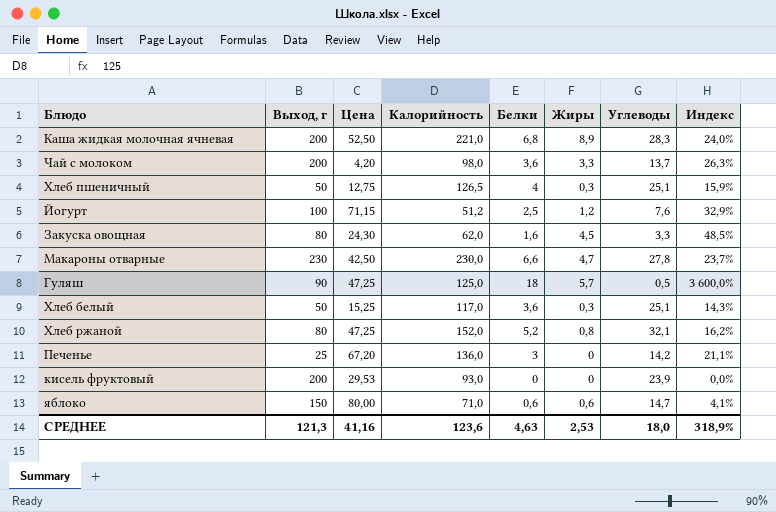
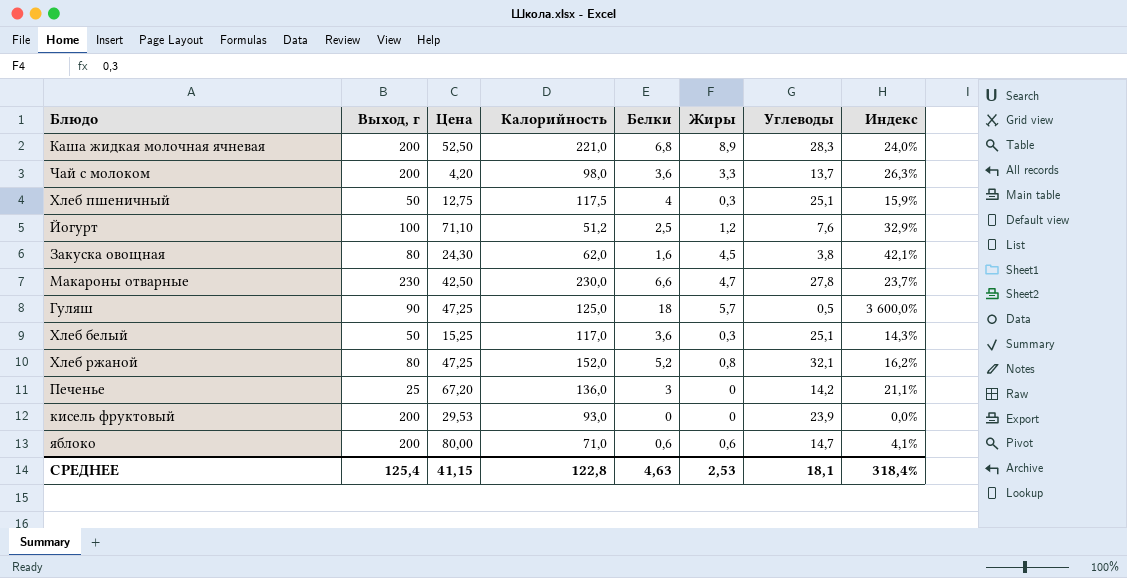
Хлеб пшеничный | Калорийность: 126,5 -> 117,5
Йогурт | Цена: 71,15 -> 71,10
Закуска овощная | Углеводы: 3,3 -> 3,8
Закуска овощная | Индекс: 48,5% -> 42,1%
яблоко | Выход, г: 150 -> 200
СРЕДНЕЕ | Выход, г: 121,3 -> 125,4
СРЕДНЕЕ | Цена: 41,16 -> 41,15
СРЕДНЕЕ | Калорийность: 123,6 -> 122,8
СРЕДНЕЕ | Углеводы: 18,0 -> 18,1
СРЕДНЕЕ | Индекс: 318,9% -> 318,4%

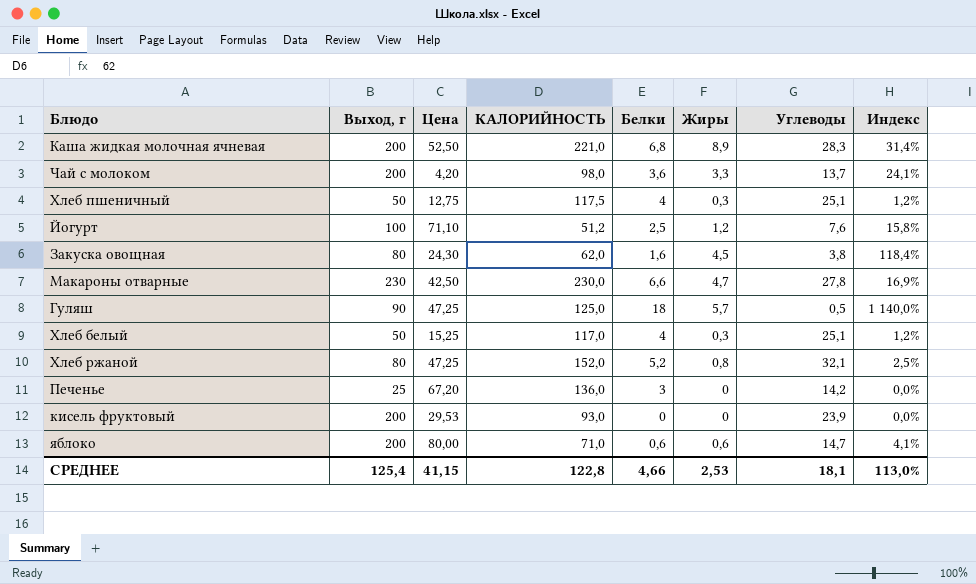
column name: Калорийность -> КАЛОРИЙНОСТЬ
column Индекс | formula: [Белки] / [Углеводы] -> [Жиры] / [Углеводы]
Хлеб белый | Белки: 3,6 -> 4
СРЕДНЕЕ | Белки: 4,63 -> 4,66
СРЕДНЕЕ | Индекс: 318,4% -> 113,0%

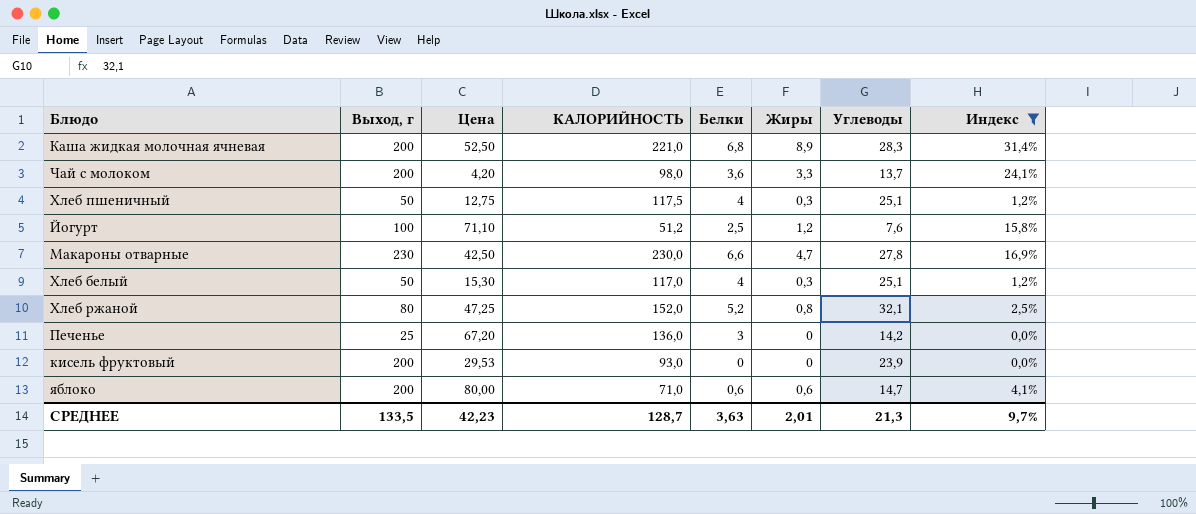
filter: none -> Индекс <= 31,4%
Хлеб белый | Цена: 15,25 -> 15,30
СРЕДНЕЕ | Выход, г: 125,4 -> 133,5
СРЕДНЕЕ | Цена: 41,15 -> 42,23
СРЕДНЕЕ | КАЛОРИЙНОСТЬ: 122,8 -> 128,7
СРЕДНЕЕ | Белки: 4,66 -> 3,63
СРЕДНЕЕ | Жиры: 2,53 -> 2,01
СРЕДНЕЕ | Углеводы: 18,1 -> 21,3
СРЕДНЕЕ | Индекс: 113,0% -> 9,7%

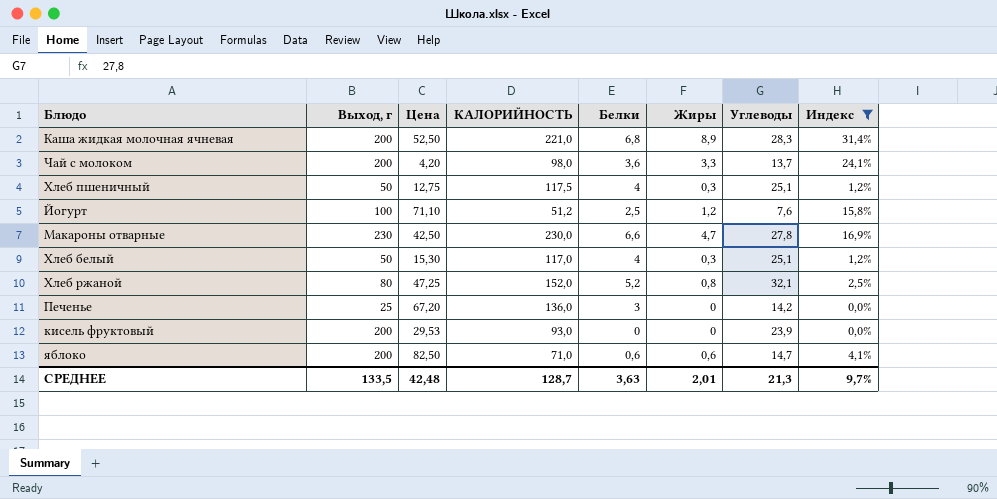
яблоко | Цена: 80,00 -> 82,50
СРЕДНЕЕ | Цена: 42,23 -> 42,48

